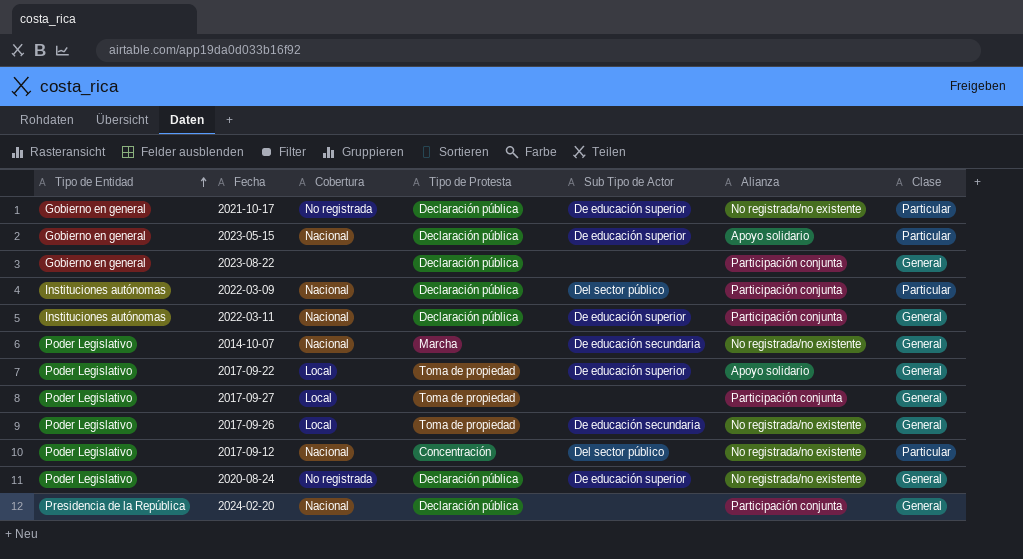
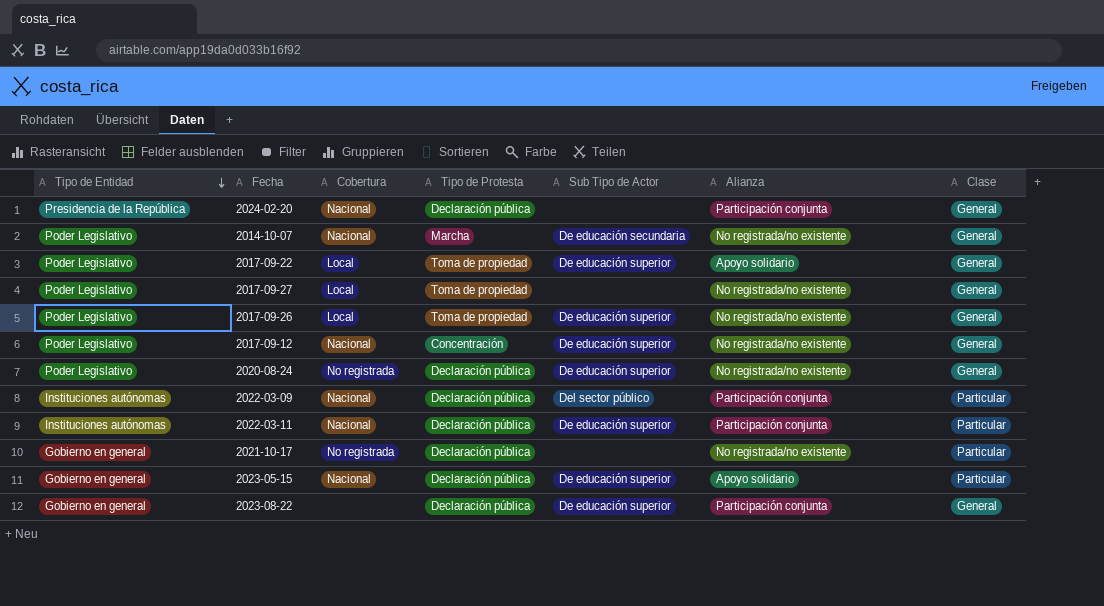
row order: Tipo de Entidad ascending -> Tipo de Entidad descending
2017-09-27 | Alianza: Participación conjunta -> No registrada/no existente
2017-09-26 | Sub Tipo de Actor: De educación secundaria -> De educación superior
2017-09-12 | Sub Tipo de Actor: Del sector público -> De educación superior
2017-09-12 | Clase: Particular -> General
2022-03-11 | Clase: General -> Particular
2021-10-17 | Sub Tipo de Actor: De educación superior -> none
2023-08-22 | Sub Tipo de Actor: none -> De educación superior

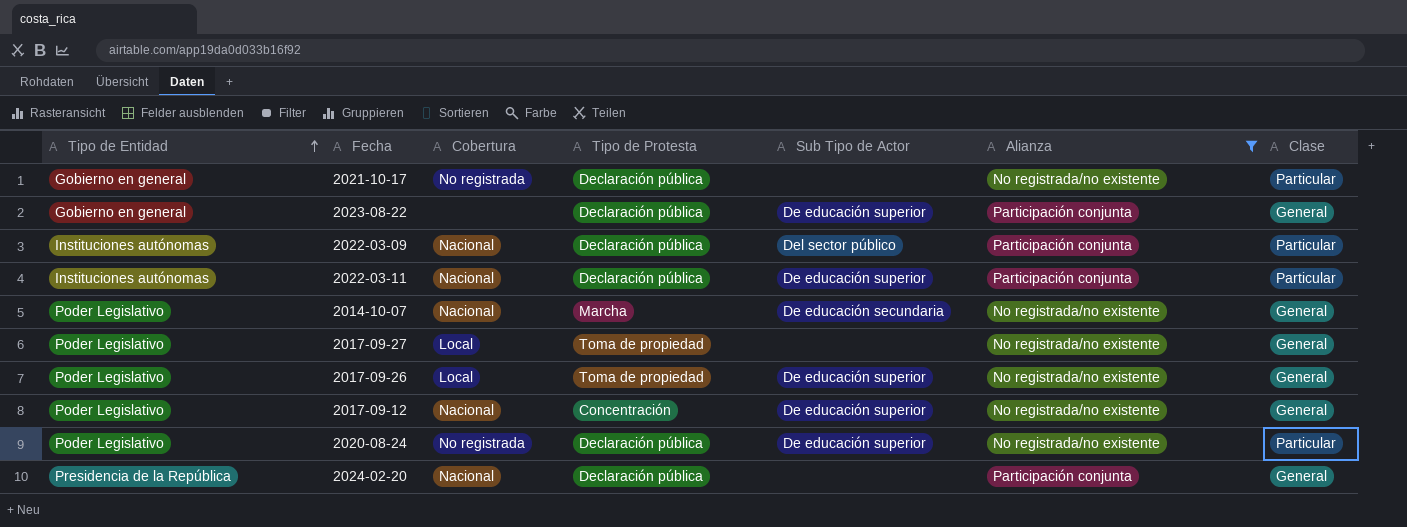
filter: none -> Alianza != Apoyo solidario
row order: Tipo de Entidad descending -> Tipo de Entidad ascending
2020-08-24 | Clase: General -> Particular

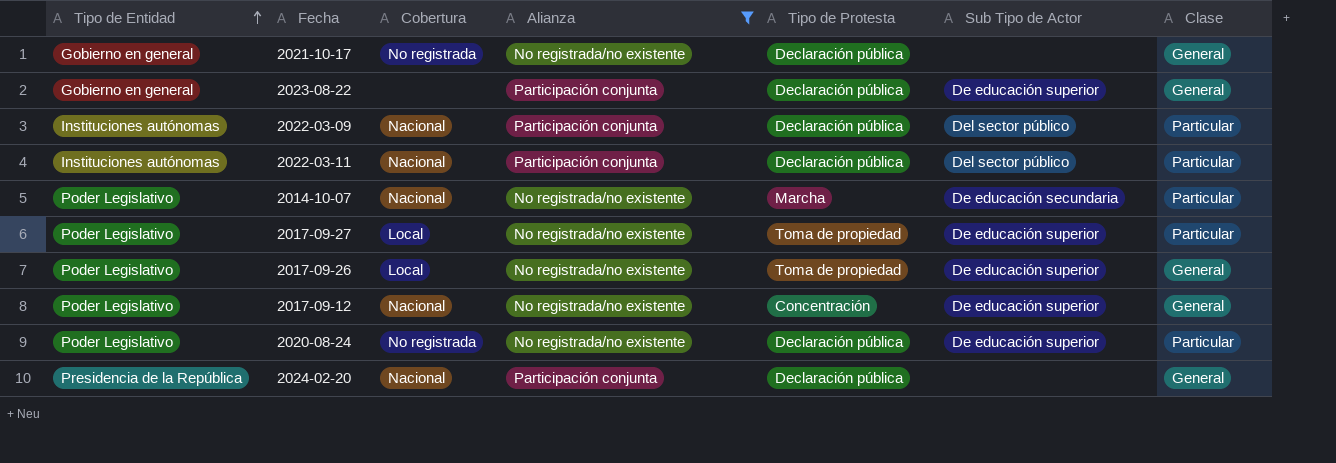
column Alianza | position: 6 -> 4
2021-10-17 | Clase: Particular -> General
2022-03-11 | Sub Tipo de Actor: De educación superior -> Del sector público
2014-10-07 | Clase: General -> Particular
2017-09-27 | Sub Tipo de Actor: none -> De educación superior
2017-09-27 | Clase: General -> Particular

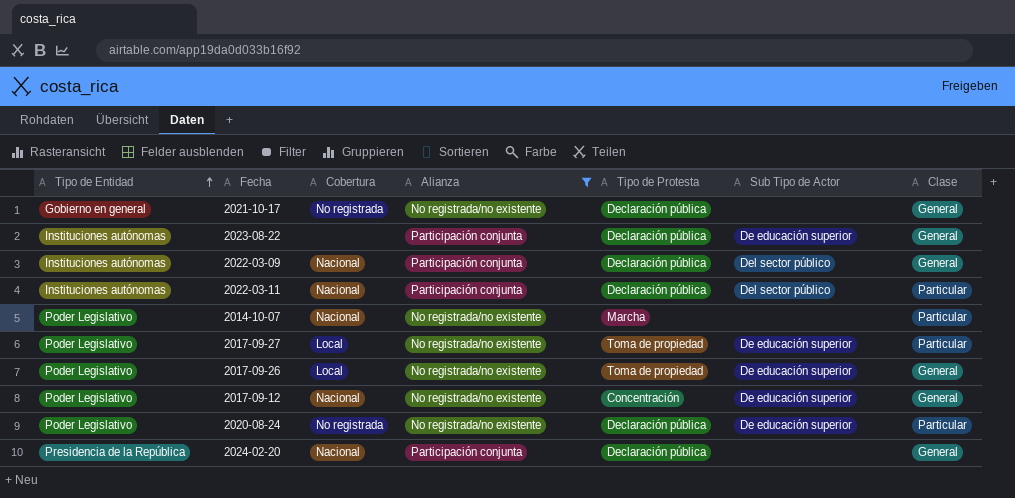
2023-08-22 | Tipo de Entidad: Gobierno en general -> Instituciones autónomas
2022-03-09 | Clase: Particular -> General
2014-10-07 | Sub Tipo de Actor: De educación secundaria -> none

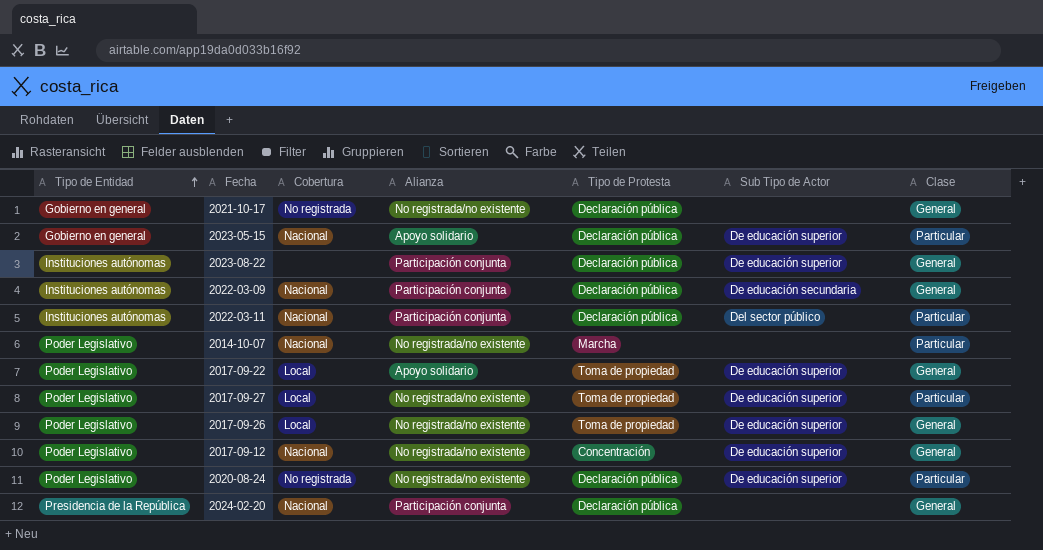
filter: Alianza != Apoyo solidario -> none
2022-03-09 | Sub Tipo de Actor: Del sector público -> De educación secundaria

